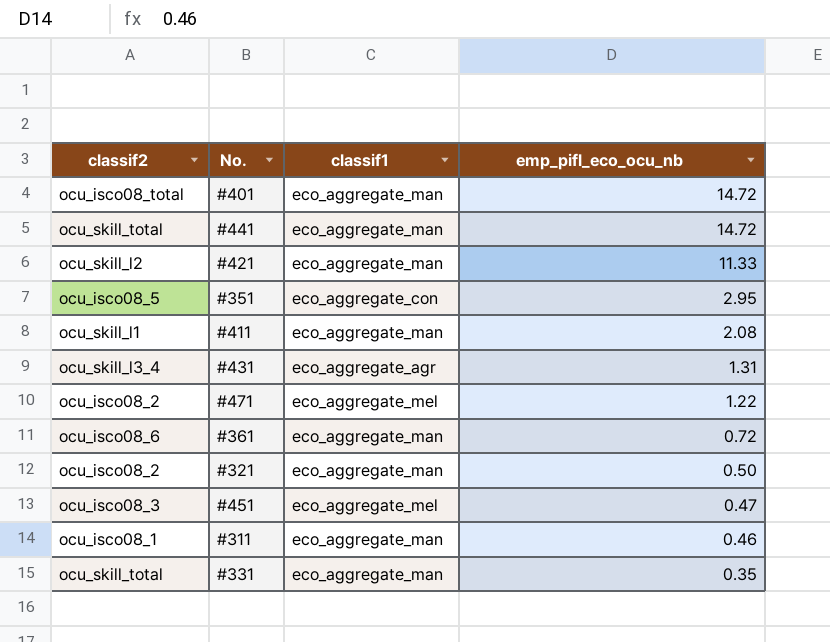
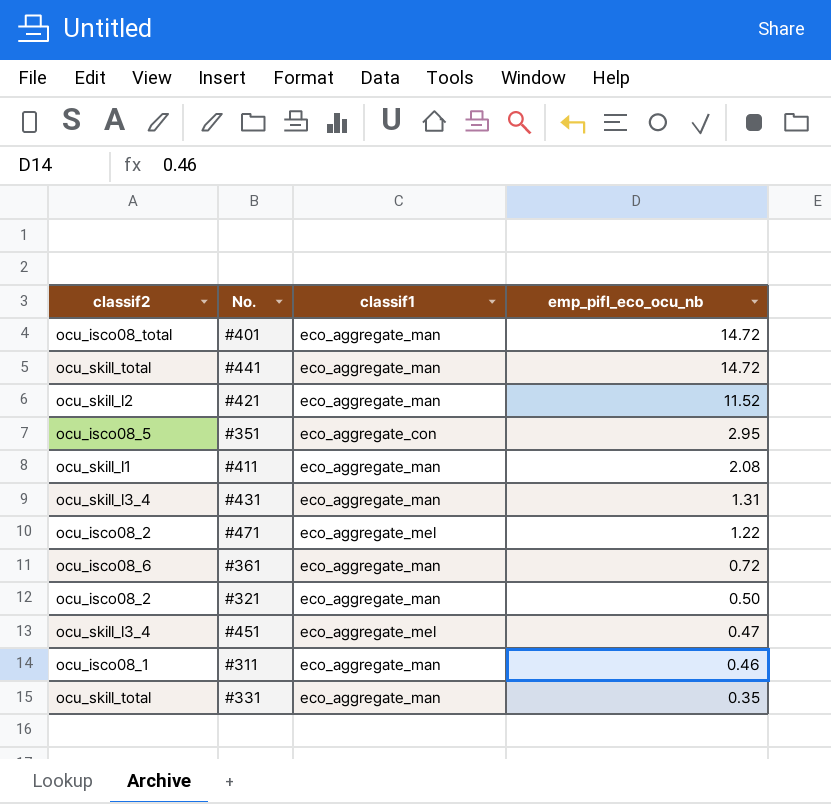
#421 | emp_pifl_eco_ocu_nb: 11.33 -> 11.52
#431 | classif1: eco_aggregate_agr -> eco_aggregate_man
#451 | classif2: ocu_isco08_3 -> ocu_skill_l3_4

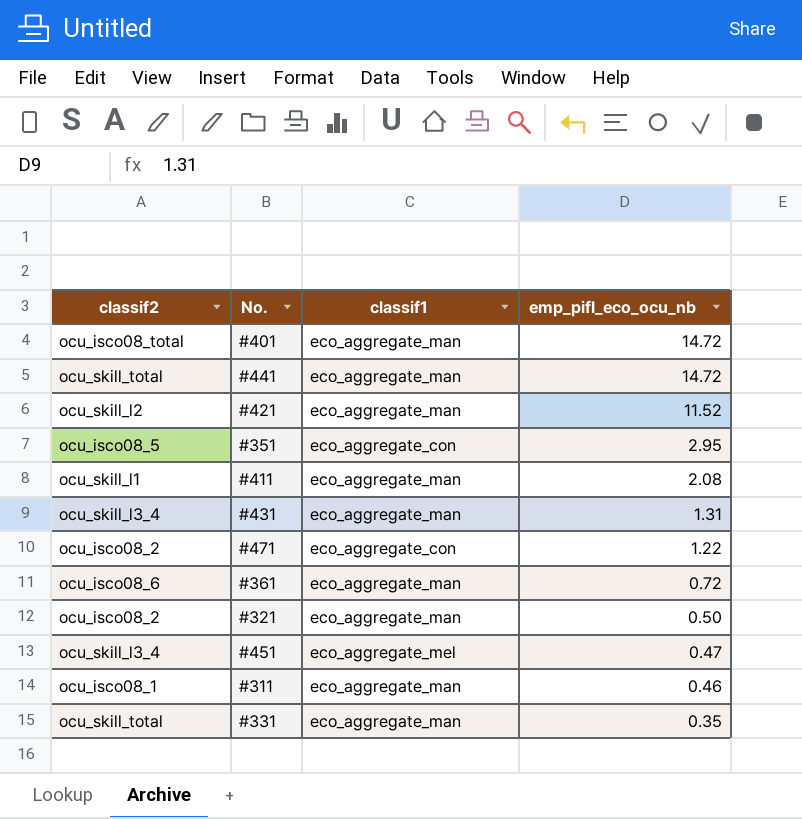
#471 | classif1: eco_aggregate_mel -> eco_aggregate_con

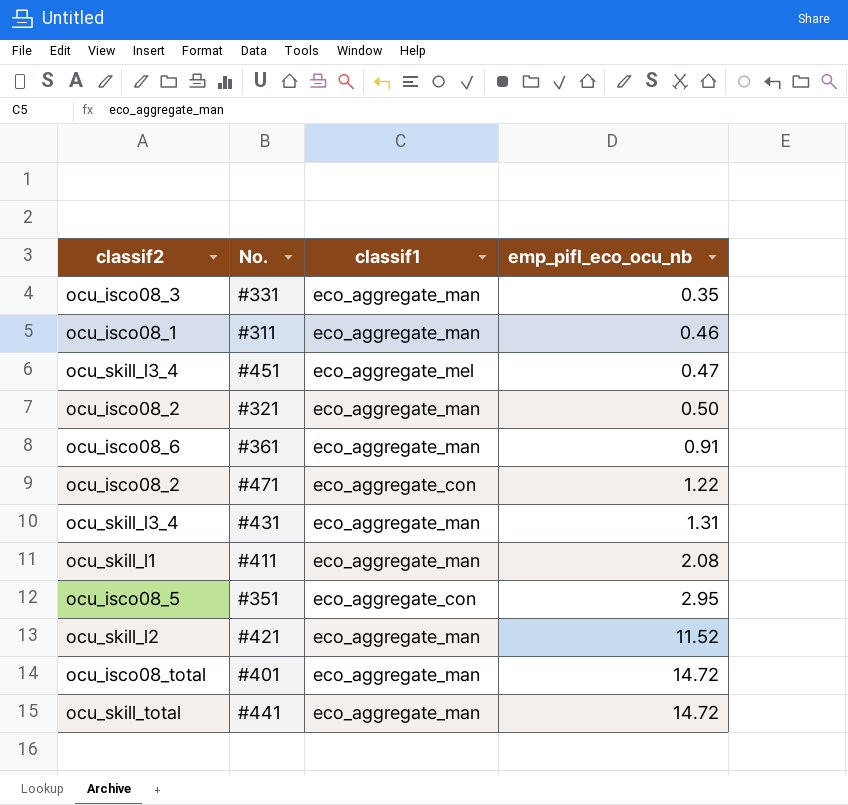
row order: emp_pifl_eco_ocu_nb descending -> emp_pifl_eco_ocu_nb ascending
#331 | classif2: ocu_skill_total -> ocu_isco08_3
#361 | emp_pifl_eco_ocu_nb: 0.72 -> 0.91

